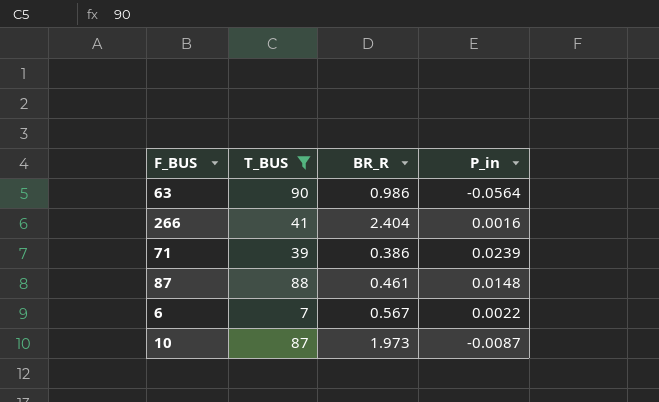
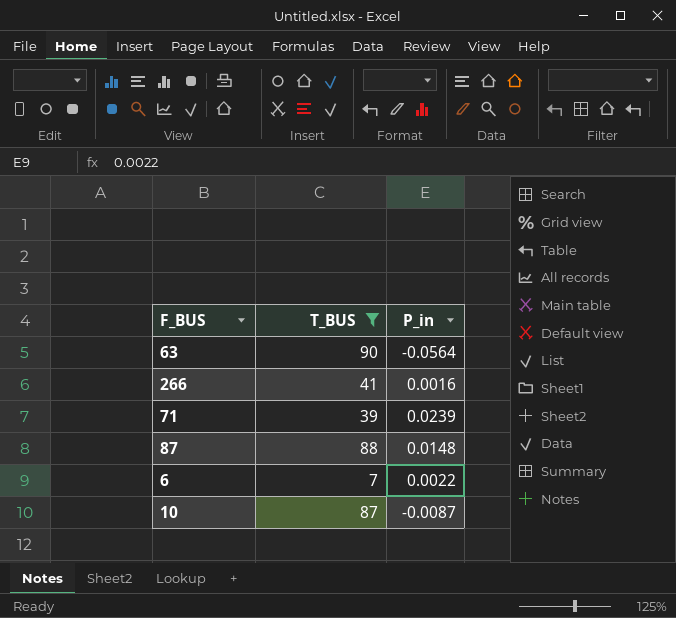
column BR_R | position: 3 -> none

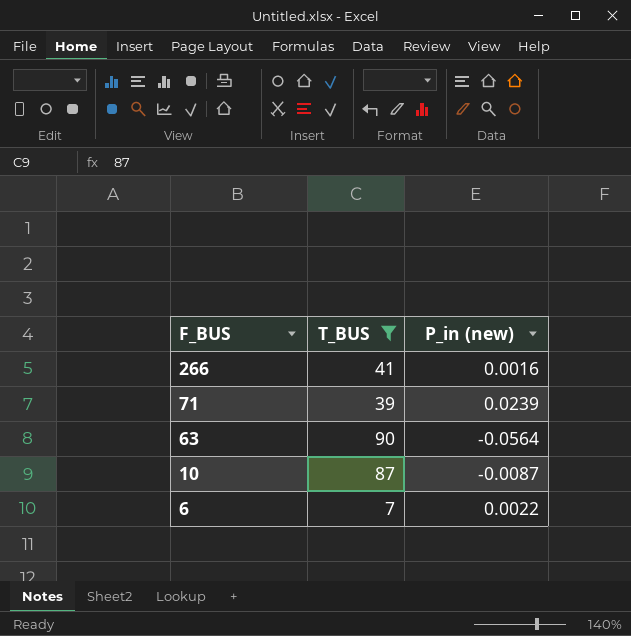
row order: none -> F_BUS descending
column name: P_in -> P_in (new)
row 87: 88 | 0.0148 -> none

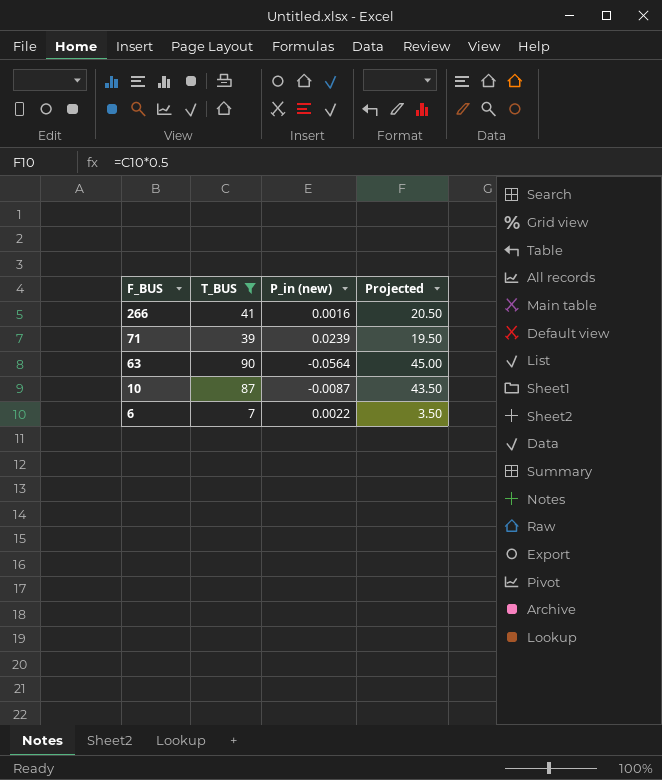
column Projected | formula: none -> [T_BUS] * 0.5

